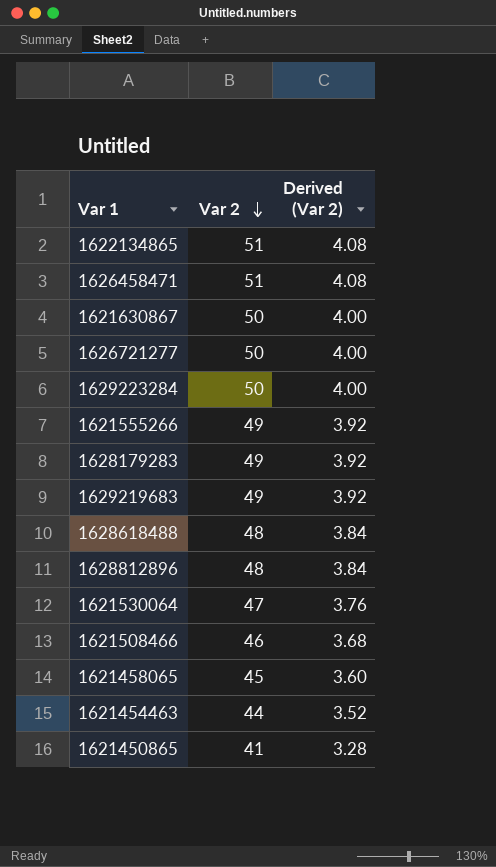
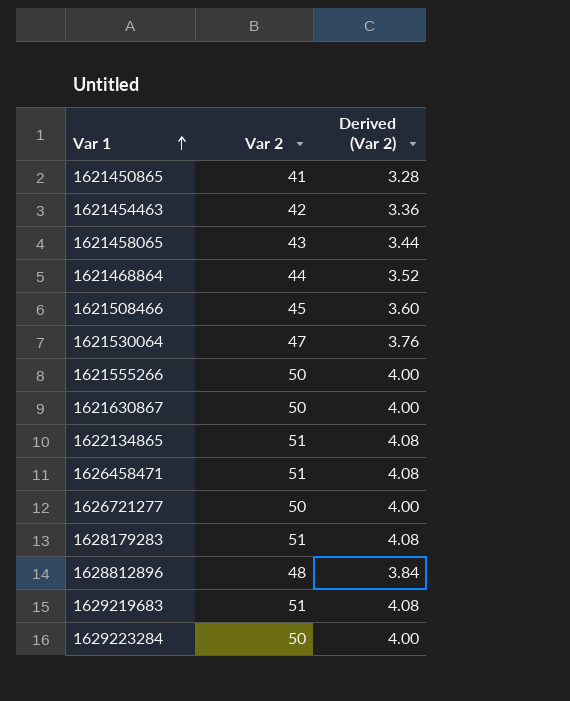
row order: Var 2 descending -> Var 1 ascending
row 1628618488: 48 | 3.84 -> none
1621454463 | Var 2: 44 -> 42
1621454463 | Derived (Var 2): 3.52 -> 3.36
1621458065 | Var 2: 45 -> 43
1621458065 | Derived (Var 2): 3.60 -> 3.44
row 1621468864: none -> 44 | 3.52
1621508466 | Var 2: 46 -> 45
1621508466 | Derived (Var 2): 3.68 -> 3.60
1621555266 | Var 2: 49 -> 50
1621555266 | Derived (Var 2): 3.92 -> 4.00
1628179283 | Var 2: 49 -> 51
1628179283 | Derived (Var 2): 3.92 -> 4.08
1629219683 | Var 2: 49 -> 51
1629219683 | Derived (Var 2): 3.92 -> 4.08

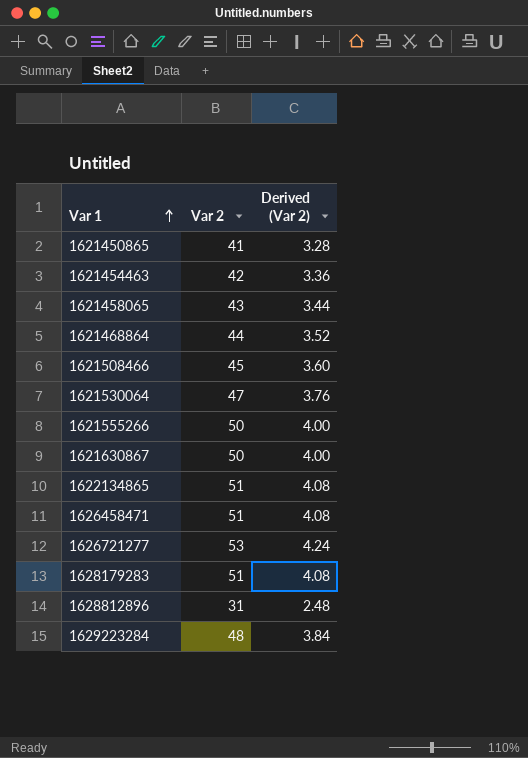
row 1629219683: 51 | 4.08 -> none
1626721277 | Var 2: 50 -> 53
1626721277 | Derived (Var 2): 4.00 -> 4.24
1628812896 | Var 2: 48 -> 31
1628812896 | Derived (Var 2): 3.84 -> 2.48
1629223284 | Var 2: 50 -> 48
1629223284 | Derived (Var 2): 4.00 -> 3.84

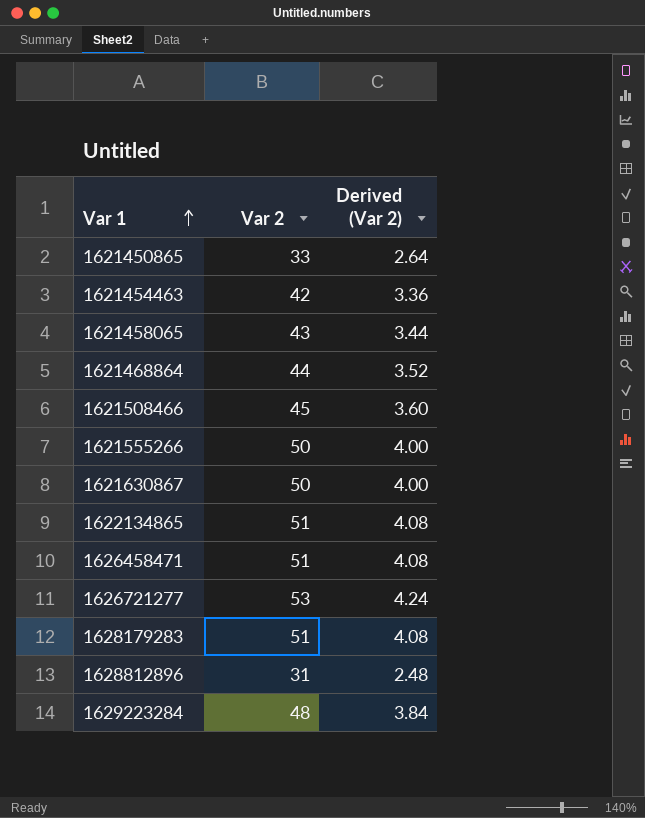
row 1621530064: 47 | 3.76 -> none
1621450865 | Var 2: 41 -> 33
1621450865 | Derived (Var 2): 3.28 -> 2.64

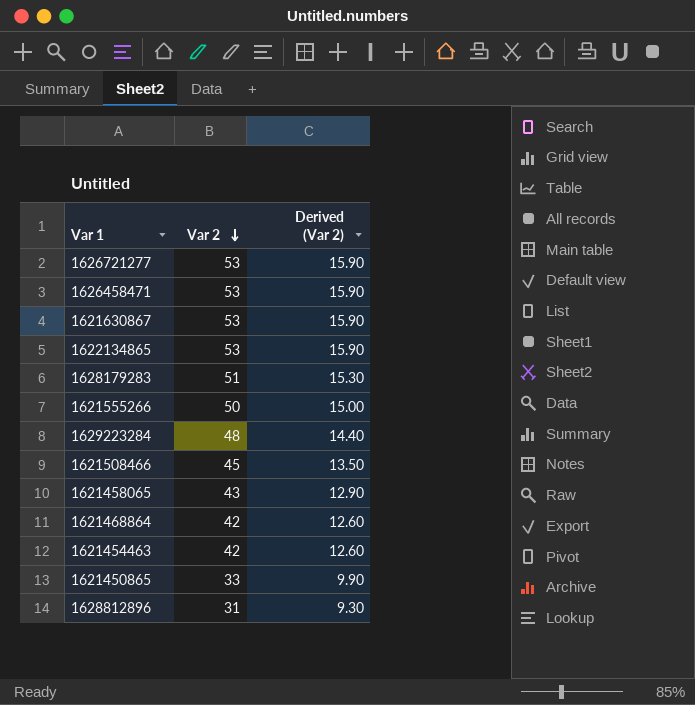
row order: Var 1 ascending -> Var 2 descending
column Derived (Var 2) | formula: [Var 2] * 0.08 -> [Var 2] * 0.3
1626458471 | Var 2: 51 -> 53
1621630867 | Var 2: 50 -> 53
1622134865 | Var 2: 51 -> 53
1621468864 | Var 2: 44 -> 42

